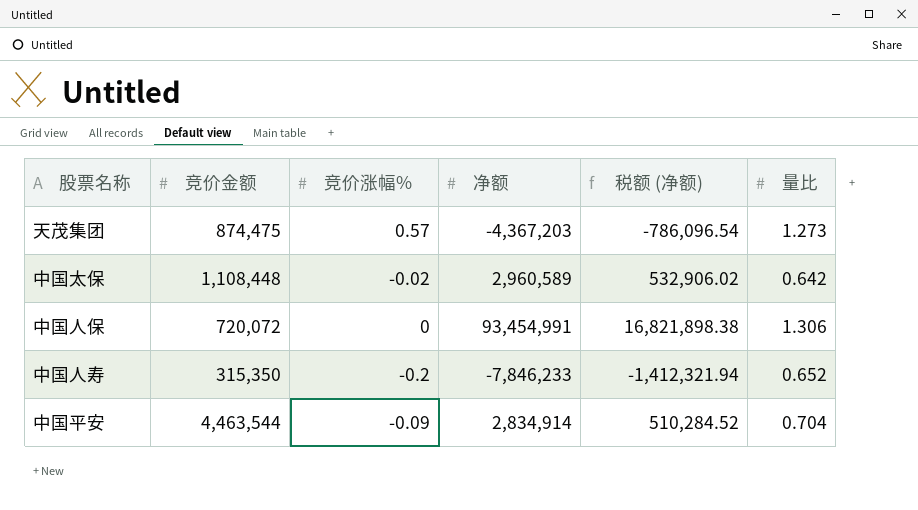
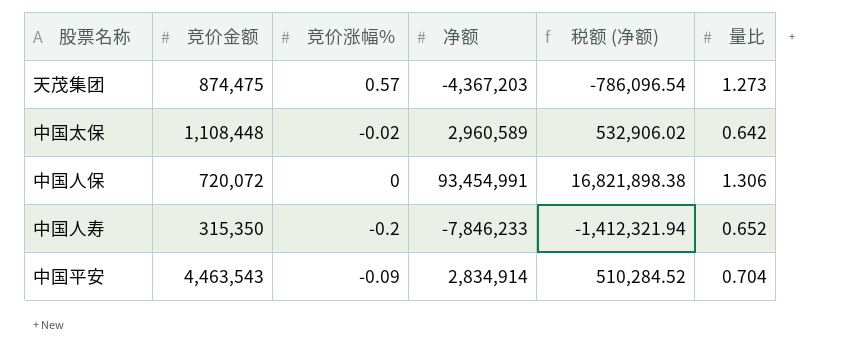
中国平安 | 竞价金额: 4,463,544 -> 4,463,543

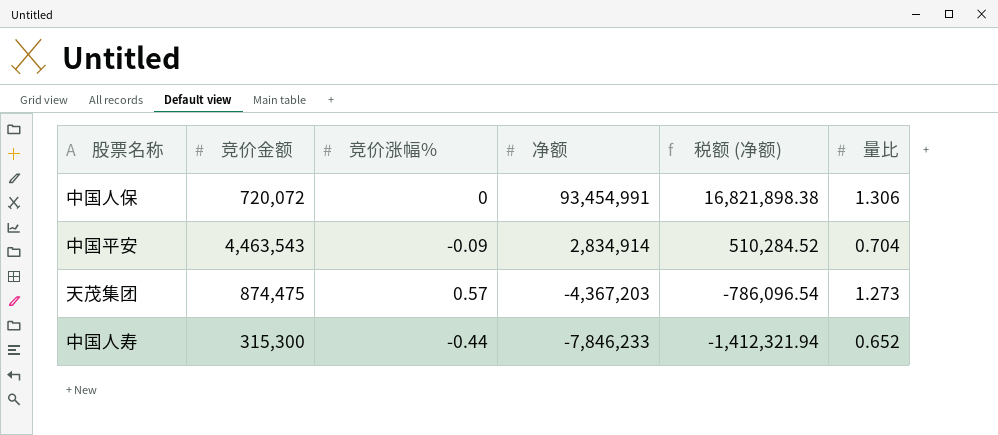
row order: none -> 净额 descending
row 中国太保: 1,108,448 | -0.02 | 2,960,589 | 532,906.02 | 0.642 -> none
中国人寿 | 竞价金额: 315,350 -> 315,300
中国人寿 | 竞价涨幅%: -0.2 -> -0.44

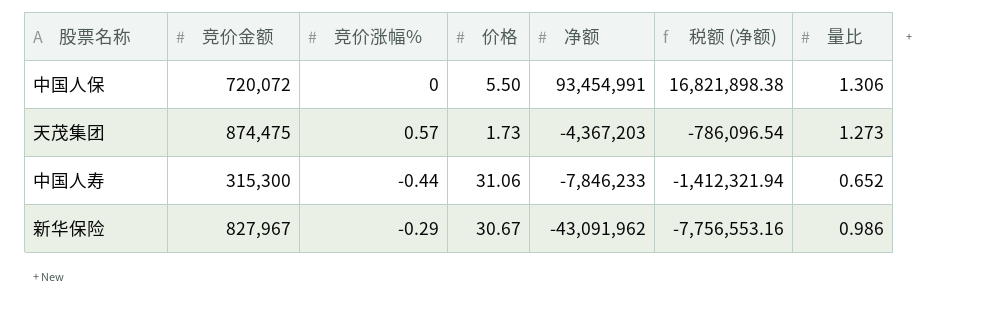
column 价格 | position: none -> 4
row 中国平安: 4,463,543 | -0.09 | 2,834,914 | 510,284.52 | 0.704 -> none
row 新华保险: none -> 827,967 | -0.29 | 30.67 | -43,091,962 | -7,756,553.16 | 0.986

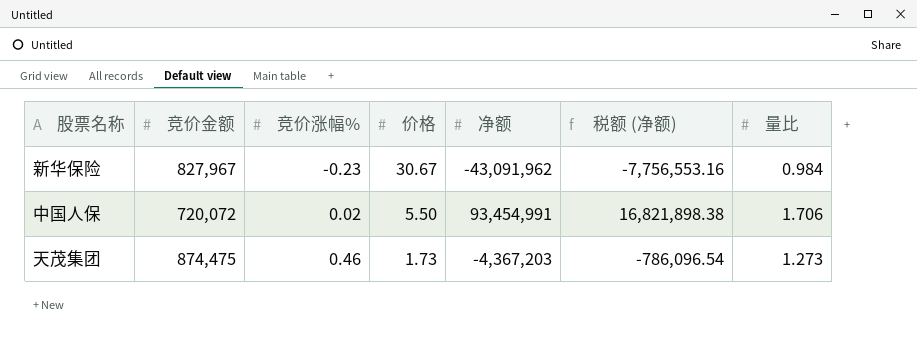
row order: 净额 descending -> 竞价涨幅% ascending
row 中国人寿: 315,300 | -0.44 | 31.06 | -7,846,233 | -1,412,321.94 | 0.652 -> none
新华保险 | 竞价涨幅%: -0.29 -> -0.23
新华保险 | 量比: 0.986 -> 0.984
中国人保 | 竞价涨幅%: 0 -> 0.02
中国人保 | 量比: 1.306 -> 1.706
天茂集团 | 竞价涨幅%: 0.57 -> 0.46

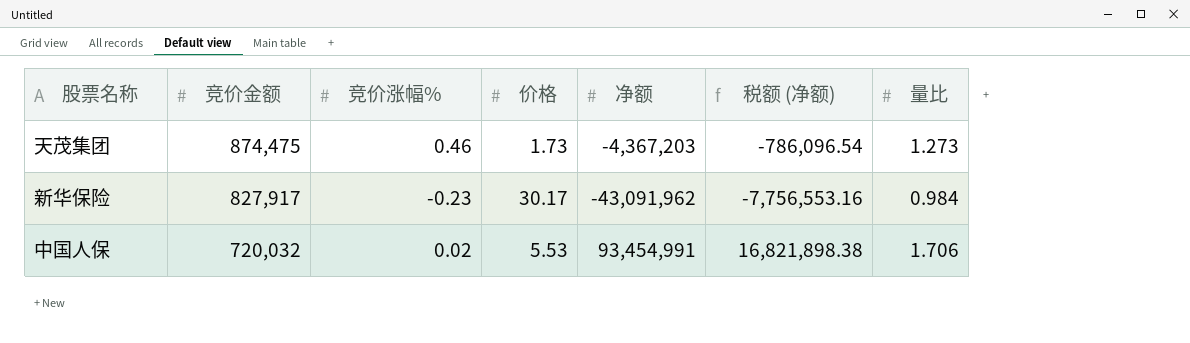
row order: 竞价涨幅% ascending -> 竞价金额 descending
新华保险 | 竞价金额: 827,967 -> 827,917
新华保险 | 价格: 30.67 -> 30.17
中国人保 | 竞价金额: 720,072 -> 720,032
中国人保 | 价格: 5.50 -> 5.53

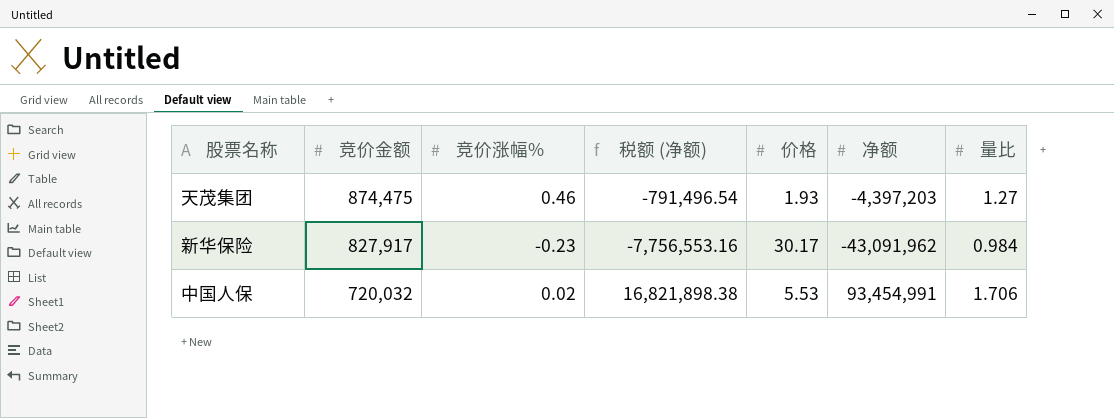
column 税额 (净额) | position: 6 -> 4
天茂集团 | 税额 (净额): -786,096.54 -> -791,496.54
天茂集团 | 价格: 1.73 -> 1.93
天茂集团 | 净额: -4,367,203 -> -4,397,203
天茂集团 | 量比: 1.273 -> 1.27

